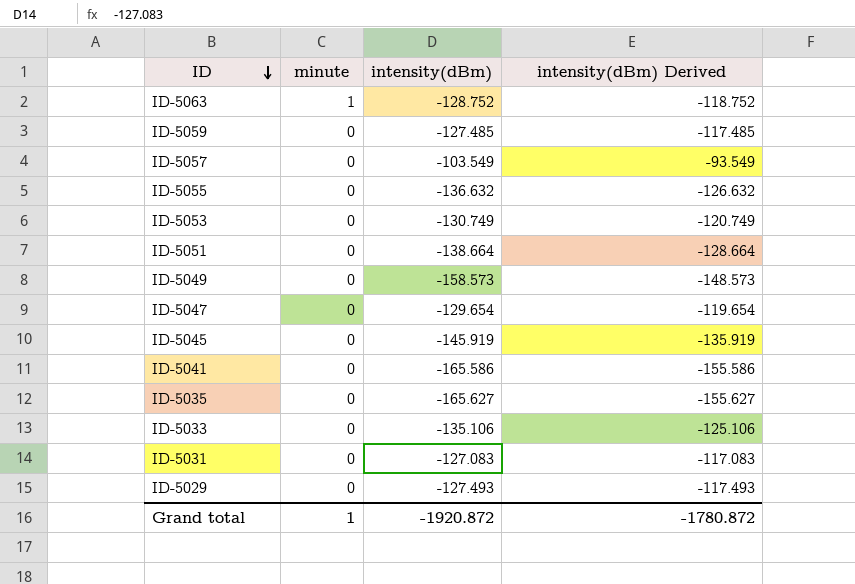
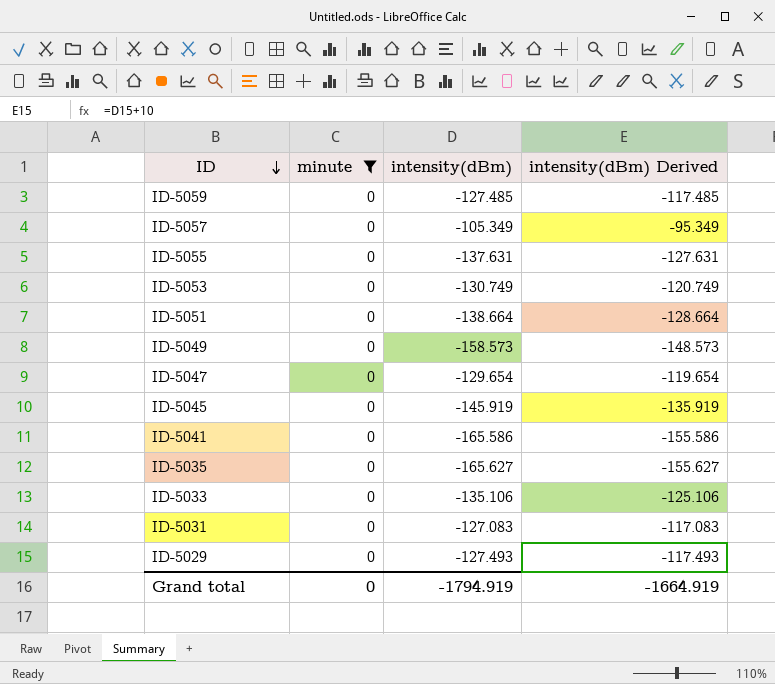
filter: none -> minute = 0
ID-5057 | intensity(dBm): -103.549 -> -105.349
ID-5057 | intensity(dBm) Derived: -93.549 -> -95.349
ID-5055 | intensity(dBm): -136.632 -> -137.631
ID-5055 | intensity(dBm) Derived: -126.632 -> -127.631
Grand total | minute: 1 -> 0
Grand total | intensity(dBm): -1920.872 -> -1794.919
Grand total | intensity(dBm) Derived: -1780.872 -> -1664.919

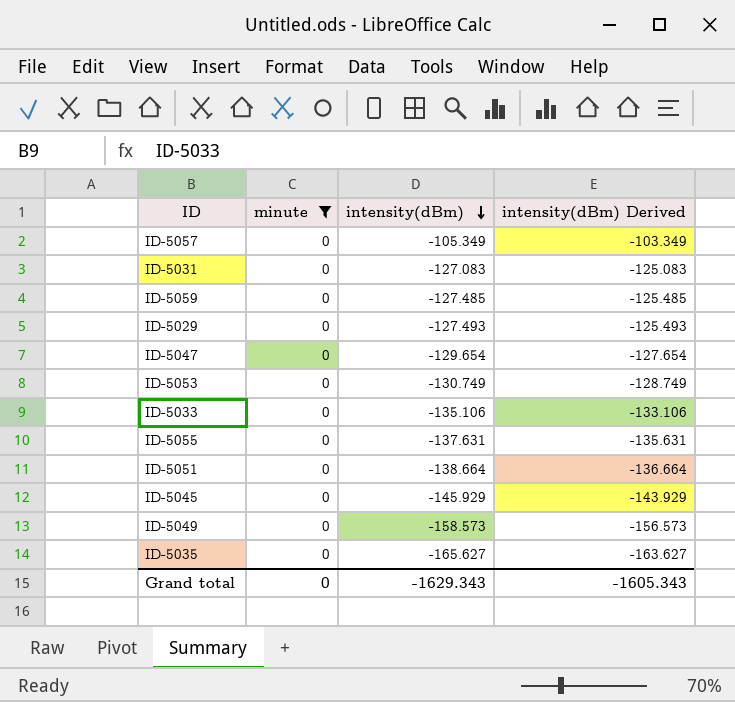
row order: ID descending -> intensity(dBm) descending
column intensity(dBm) Derived | formula: [intensity(dBm)] + 10 -> [intensity(dBm)] + 2
row ID-5041: 0 | -165.586 | -155.586 -> none
ID-5045 | intensity(dBm): -145.919 -> -145.929
Grand total | intensity(dBm): -1794.919 -> -1629.343
Grand total | intensity(dBm) Derived: -1664.919 -> -1605.343

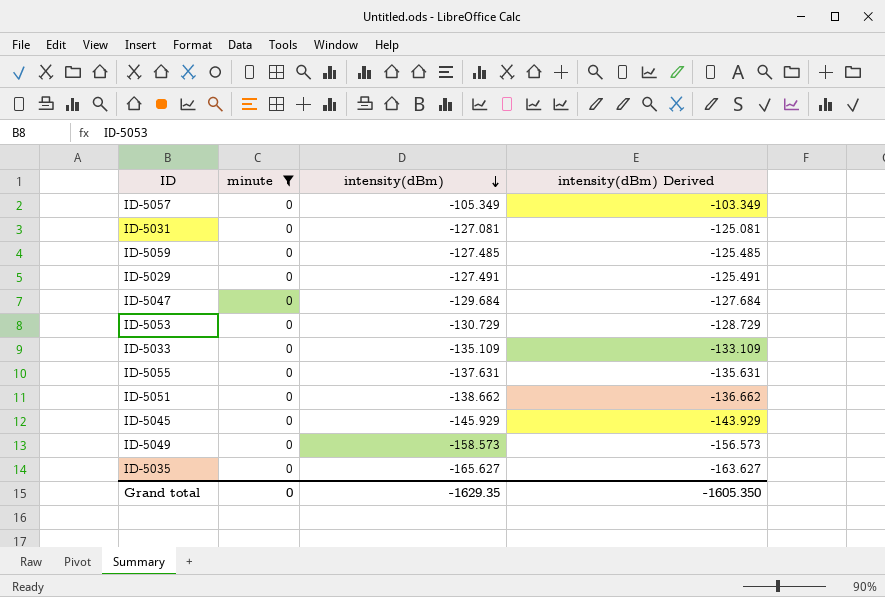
ID-5031 | intensity(dBm): -127.083 -> -127.081
ID-5031 | intensity(dBm) Derived: -125.083 -> -125.081
ID-5029 | intensity(dBm): -127.493 -> -127.491
ID-5029 | intensity(dBm) Derived: -125.493 -> -125.491
ID-5047 | intensity(dBm): -129.654 -> -129.684
ID-5047 | intensity(dBm) Derived: -127.654 -> -127.684
ID-5053 | intensity(dBm): -130.749 -> -130.729
ID-5053 | intensity(dBm) Derived: -128.749 -> -128.729
ID-5033 | intensity(dBm): -135.106 -> -135.109
ID-5033 | intensity(dBm) Derived: -133.106 -> -133.109
ID-5051 | intensity(dBm): -138.664 -> -138.662
ID-5051 | intensity(dBm) Derived: -136.664 -> -136.662
Grand total | intensity(dBm): -1629.343 -> -1629.35
Grand total | intensity(dBm) Derived: -1605.343 -> -1605.350

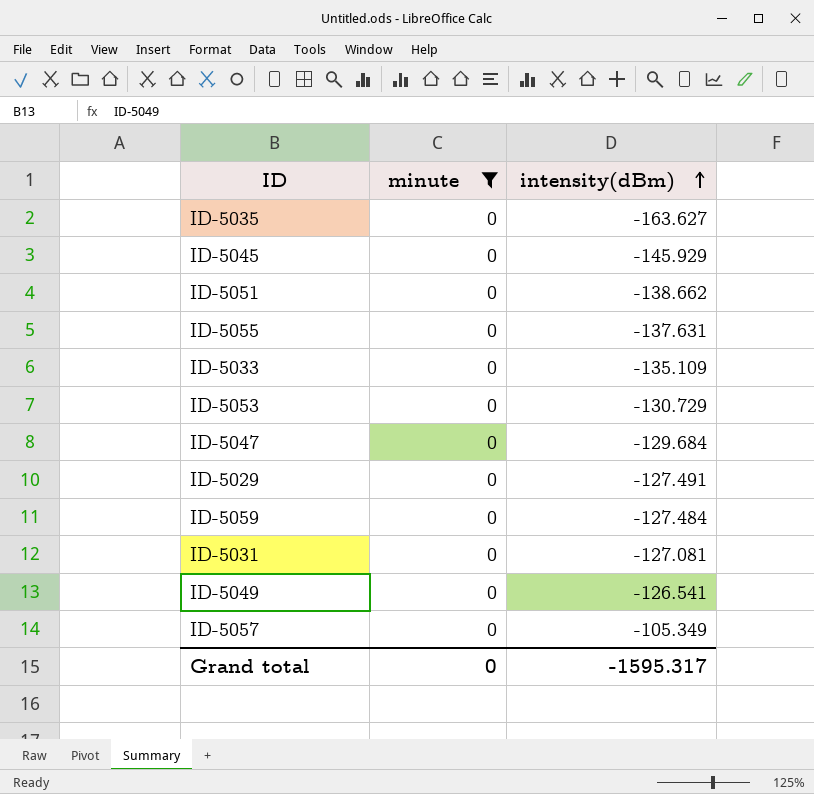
row order: intensity(dBm) descending -> intensity(dBm) ascending
column intensity(dBm) Derived | formula: [intensity(dBm)] + 2 -> none
ID-5035 | intensity(dBm): -165.627 -> -163.627
ID-5059 | intensity(dBm): -127.485 -> -127.484
ID-5049 | intensity(dBm): -158.573 -> -126.541
Grand total | intensity(dBm): -1629.35 -> -1595.317

